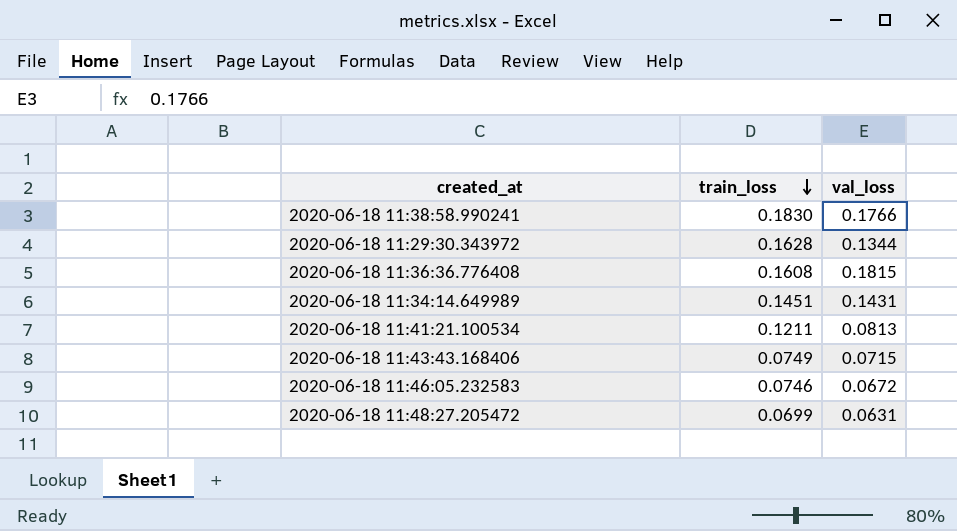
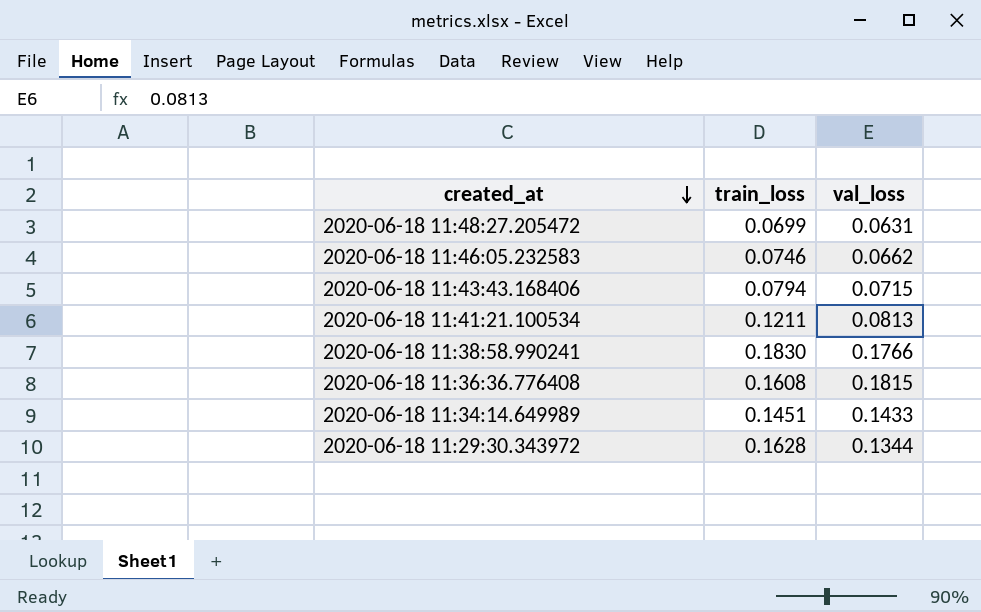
row order: train_loss descending -> created_at descending
2020-06-18 11:46:05.232583 | val_loss: 0.0672 -> 0.0662
2020-06-18 11:43:43.168406 | train_loss: 0.0749 -> 0.0794
2020-06-18 11:34:14.649989 | val_loss: 0.1431 -> 0.1433

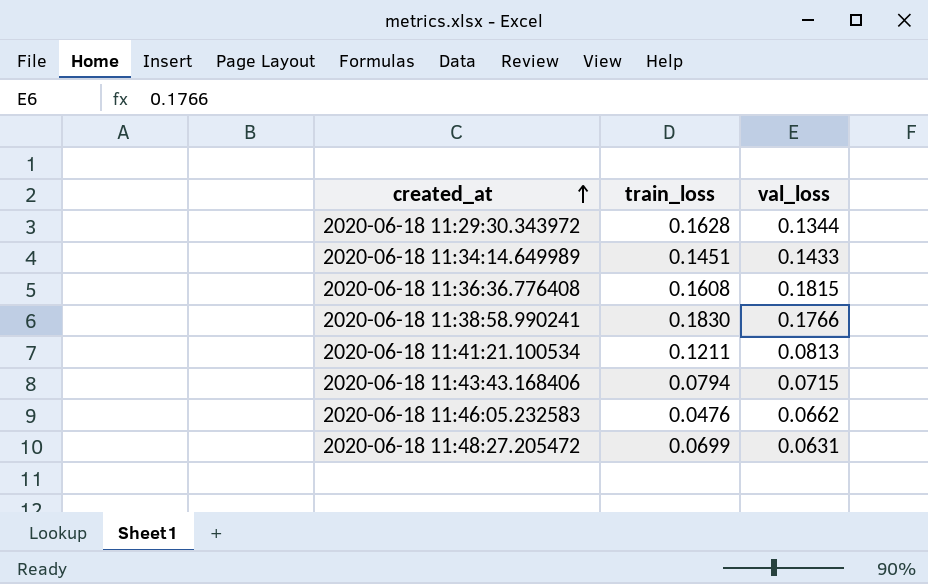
row order: created_at descending -> created_at ascending
2020-06-18 11:46:05.232583 | train_loss: 0.0746 -> 0.0476

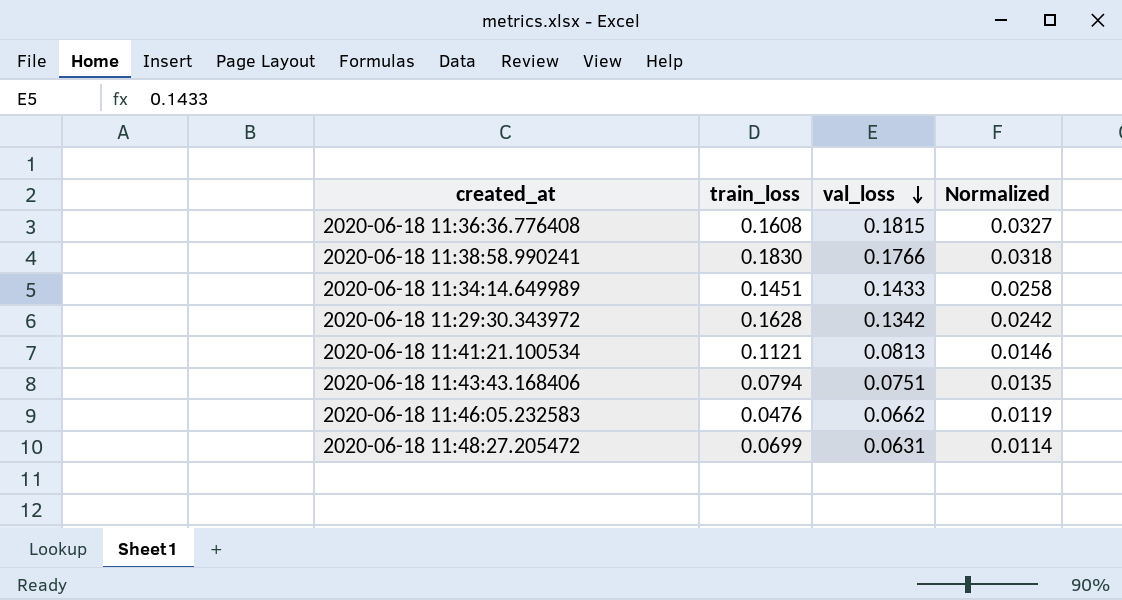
row order: created_at ascending -> val_loss descending
column Normalized | formula: none -> [val_loss] * 0.18
2020-06-18 11:29:30.343972 | val_loss: 0.1344 -> 0.1342
2020-06-18 11:41:21.100534 | train_loss: 0.1211 -> 0.1121
2020-06-18 11:43:43.168406 | val_loss: 0.0715 -> 0.0751

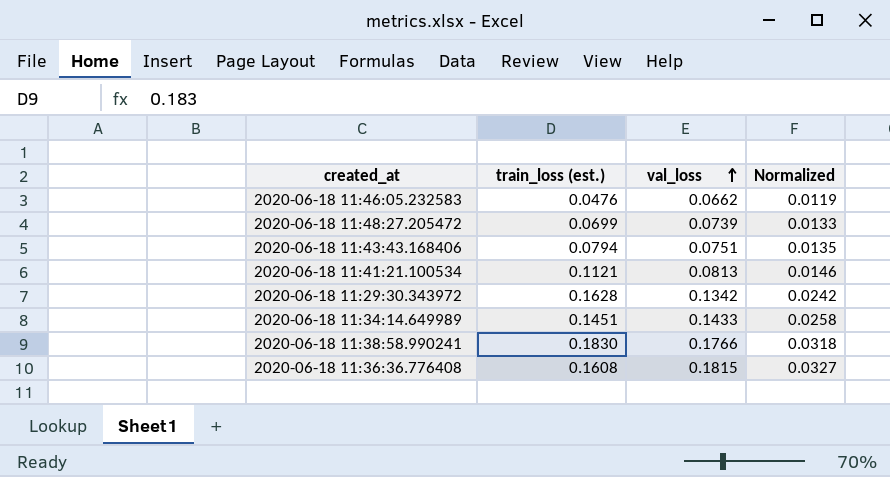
row order: val_loss descending -> val_loss ascending
column name: train_loss -> train_loss (est.)
2020-06-18 11:48:27.205472 | val_loss: 0.0631 -> 0.0739
2020-06-18 11:48:27.205472 | Normalized: 0.0114 -> 0.0133

